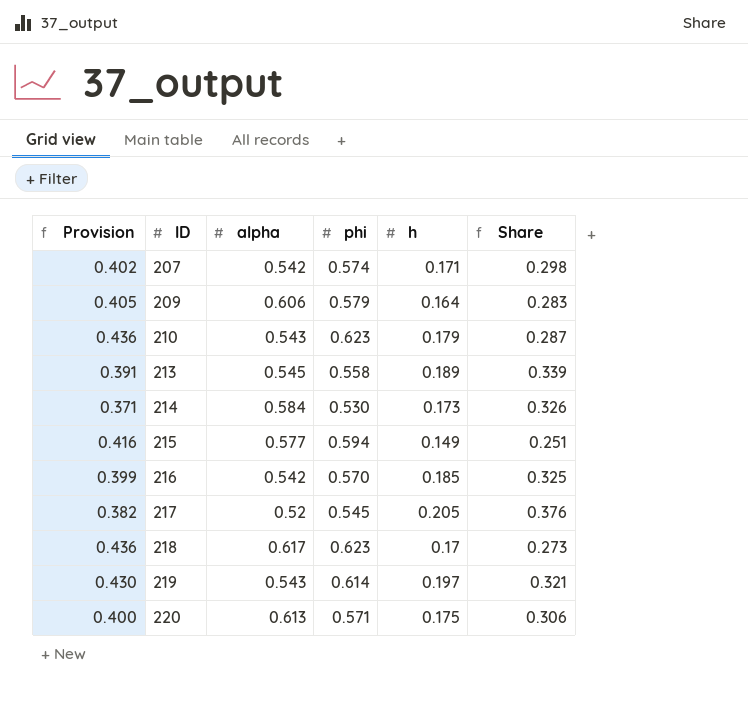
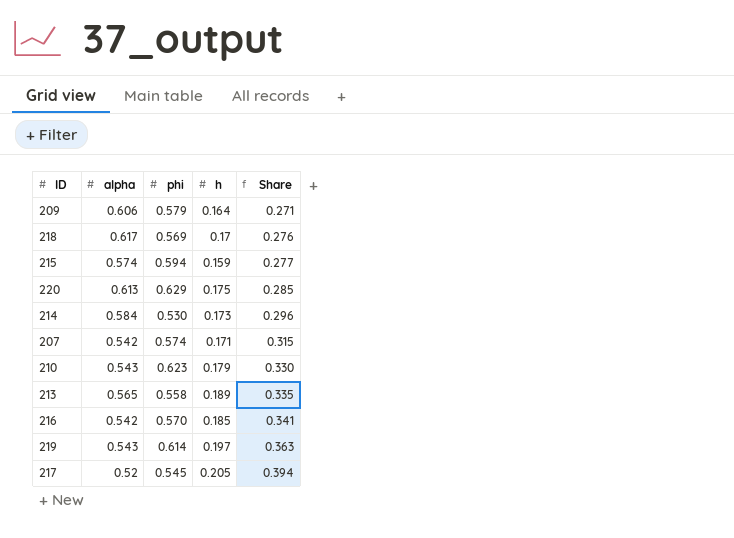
row order: ID ascending -> Share ascending
column Provision | formula: [phi] * 0.7 -> none
column Share | formula: [h] / [phi] -> [h] / [alpha]
218 | phi: 0.623 -> 0.569
215 | alpha: 0.577 -> 0.574
215 | h: 0.149 -> 0.159
220 | phi: 0.571 -> 0.629
213 | alpha: 0.545 -> 0.565

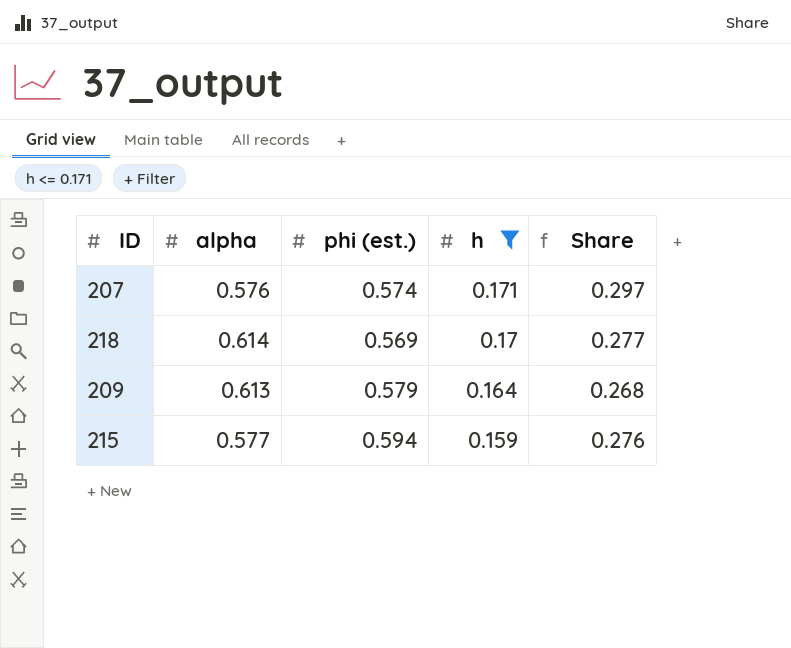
filter: none -> h <= 0.171
row order: Share ascending -> h descending
column name: phi -> phi (est.)
207 | alpha: 0.542 -> 0.576
207 | Share: 0.315 -> 0.297
218 | alpha: 0.617 -> 0.614
218 | Share: 0.276 -> 0.277
209 | alpha: 0.606 -> 0.613
209 | Share: 0.271 -> 0.268
215 | alpha: 0.574 -> 0.577
215 | Share: 0.277 -> 0.276

